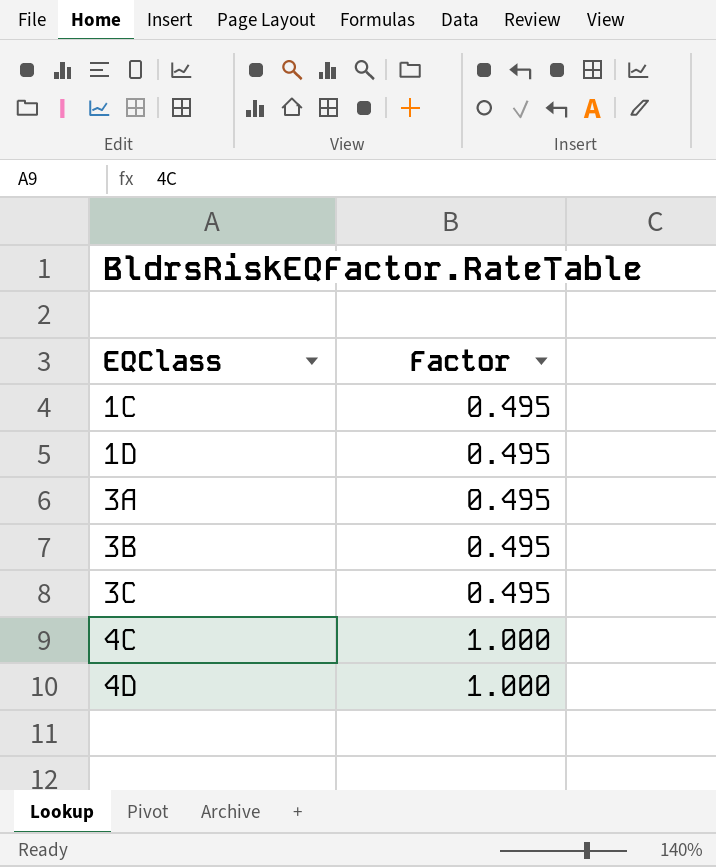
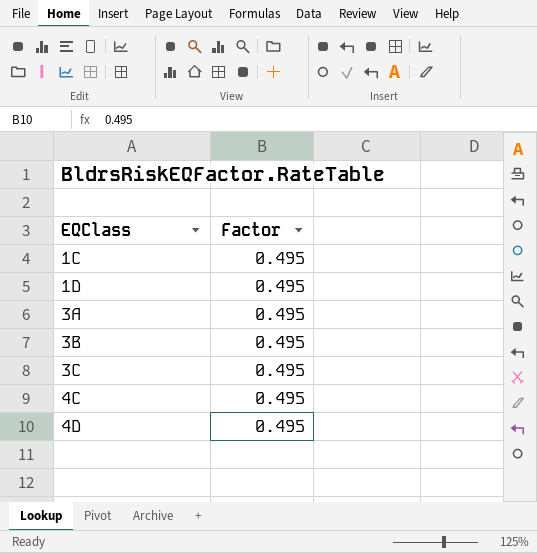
4C | Factor: 1.000 -> 0.495
4D | Factor: 1.000 -> 0.495

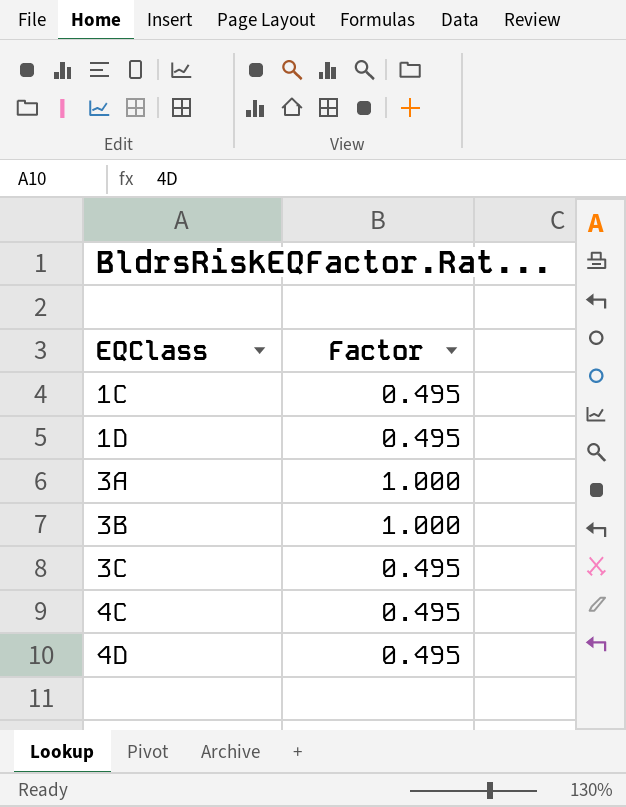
3A | Factor: 0.495 -> 1.000
3B | Factor: 0.495 -> 1.000

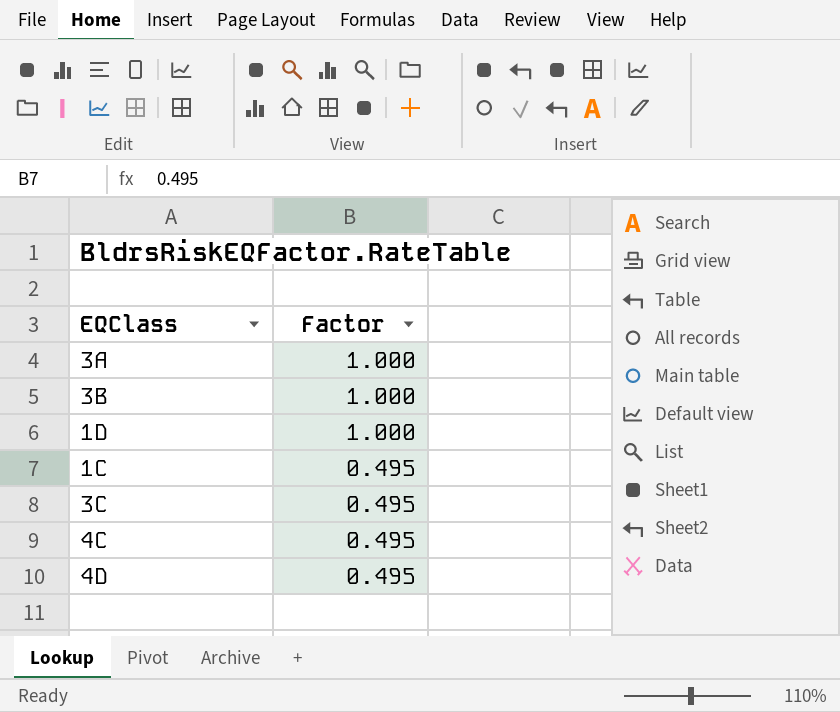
row order: EQClass ascending -> Factor descending
1D | Factor: 0.495 -> 1.000

